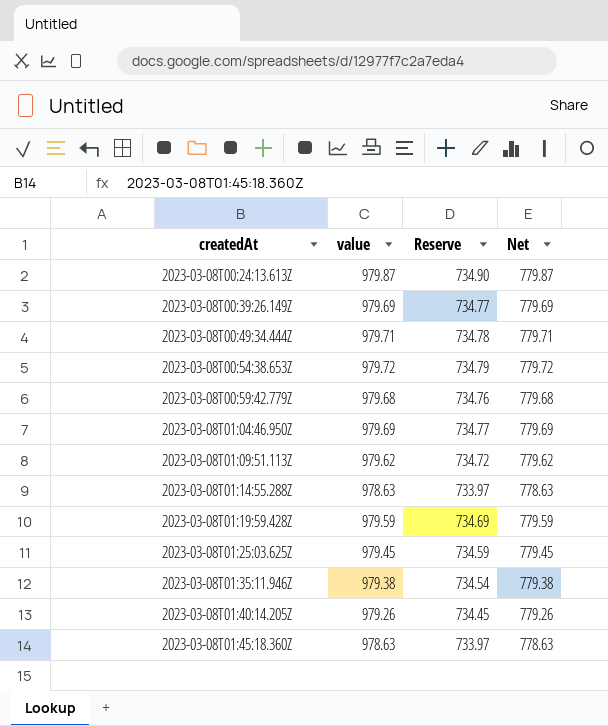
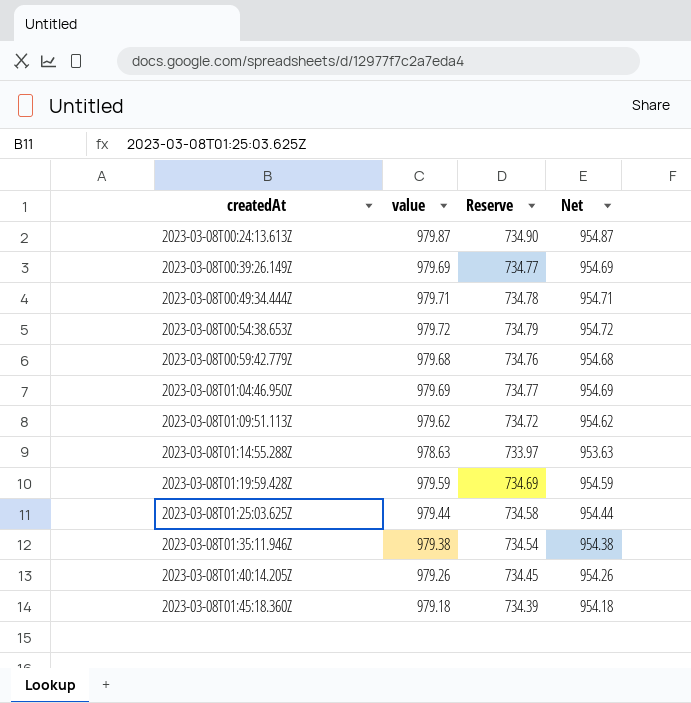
column Net | formula: [value] - 200 -> [value] - 25
2023-03-08T01:25:03.625Z | value: 979.45 -> 979.44
2023-03-08T01:25:03.625Z | Reserve: 734.59 -> 734.58
2023-03-08T01:45:18.360Z | value: 978.63 -> 979.18
2023-03-08T01:45:18.360Z | Reserve: 733.97 -> 734.39

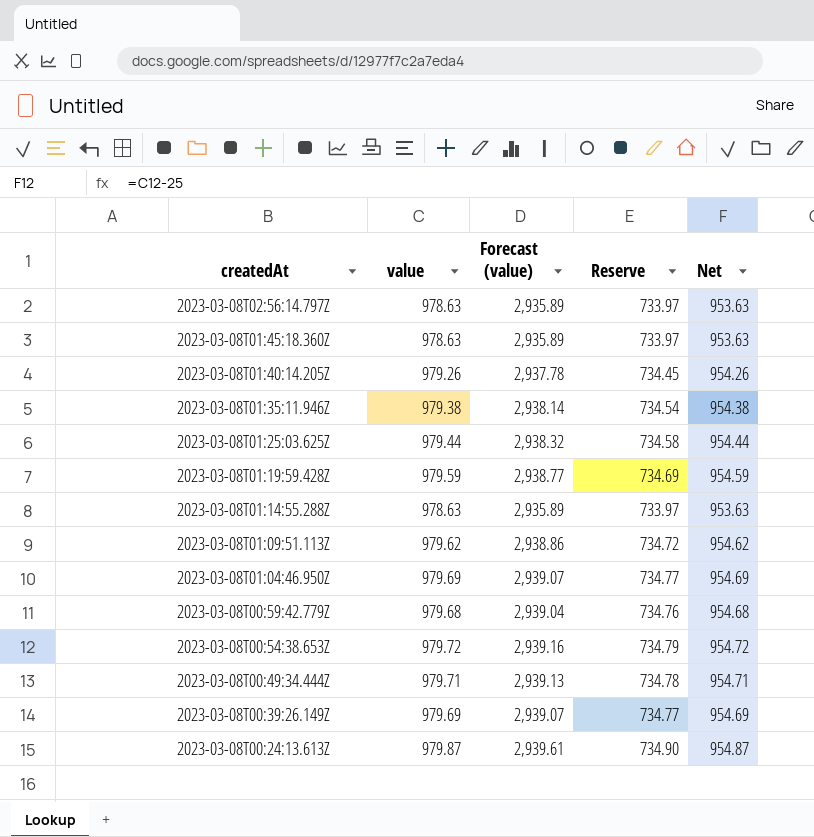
row order: createdAt ascending -> createdAt descending
column Forecast (value) | formula: none -> [value] * 3
row 2023-03-08T02:56:14.797Z: none -> 978.63 | 2,935.89 | 733.97 | 953.63
2023-03-08T01:45:18.360Z | value: 979.18 -> 978.63
2023-03-08T01:45:18.360Z | Reserve: 734.39 -> 733.97
2023-03-08T01:45:18.360Z | Net: 954.18 -> 953.63

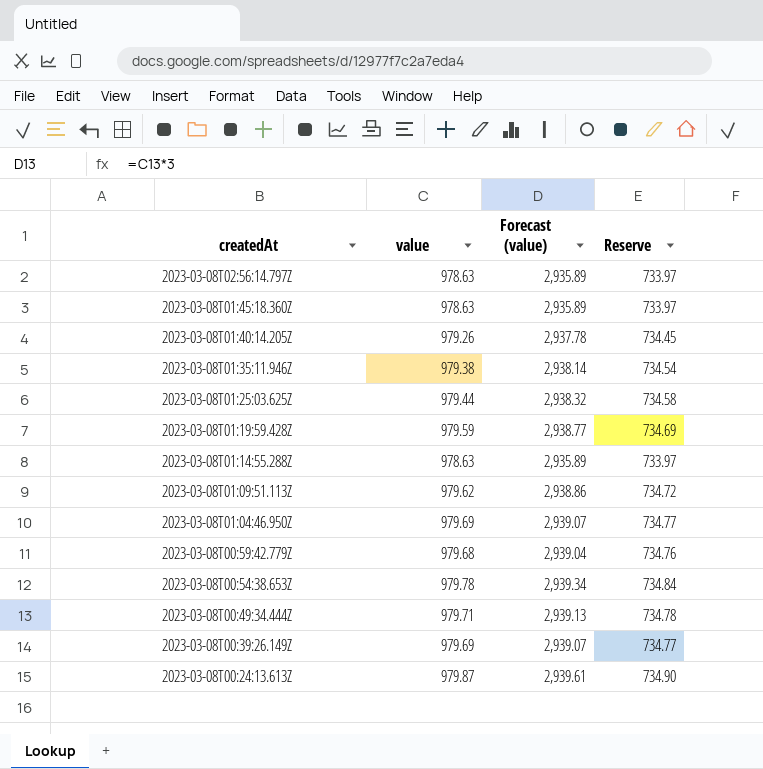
column Net | formula: [value] - 25 -> none
2023-03-08T00:54:38.653Z | value: 979.72 -> 979.78
2023-03-08T00:54:38.653Z | Forecast (value): 2,939.16 -> 2,939.34
2023-03-08T00:54:38.653Z | Reserve: 734.79 -> 734.84

